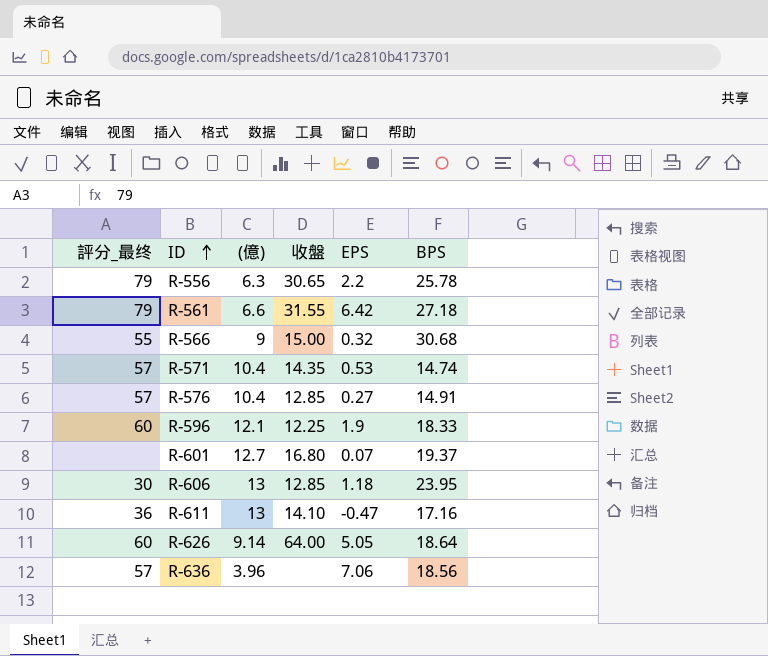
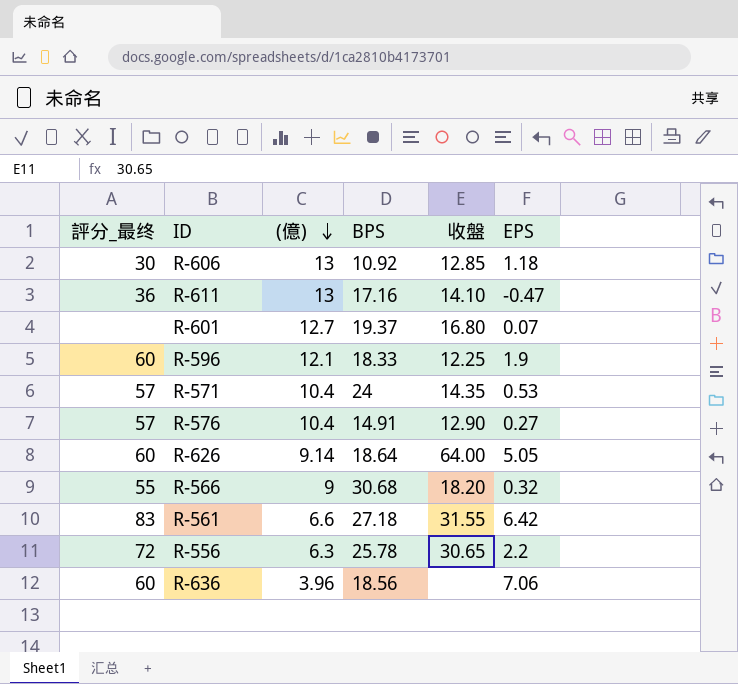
row order: ID ascending -> (億) descending
column BPS | position: 6 -> 4
R-606 | BPS: 23.95 -> 10.92
R-571 | BPS: 14.74 -> 24
R-576 | 收盤: 12.85 -> 12.90
R-566 | 收盤: 15.00 -> 18.20
R-561 | 評分_最终: 79 -> 83
R-556 | 評分_最终: 79 -> 72
R-636 | 評分_最终: 57 -> 60

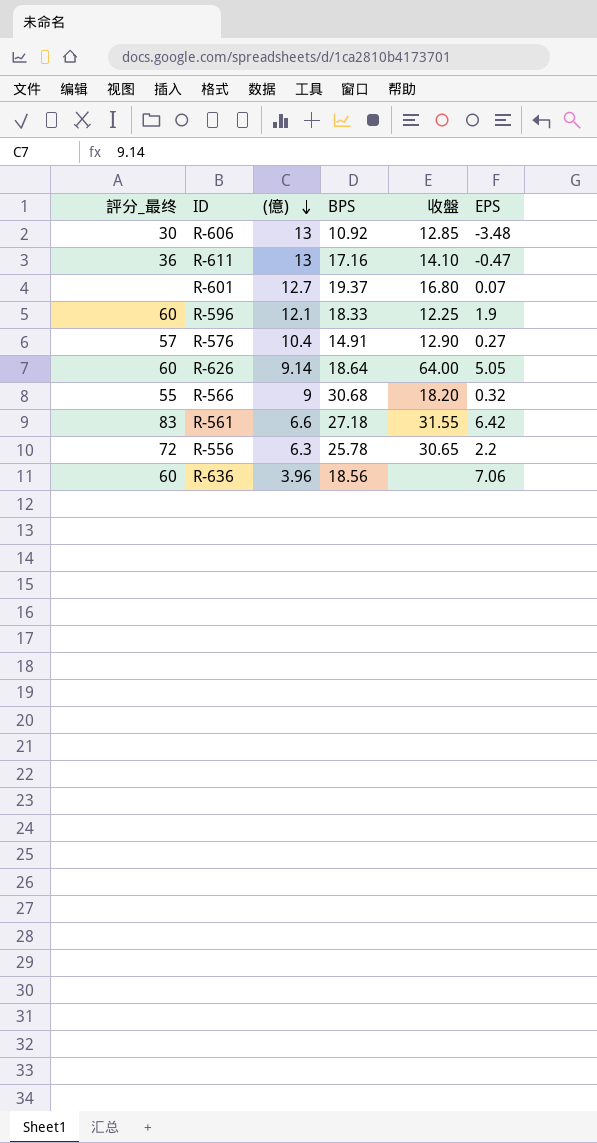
row R-571: 57 | 10.4 | 24 | 14.35 | 0.53 -> none
R-606 | EPS: 1.18 -> -3.48

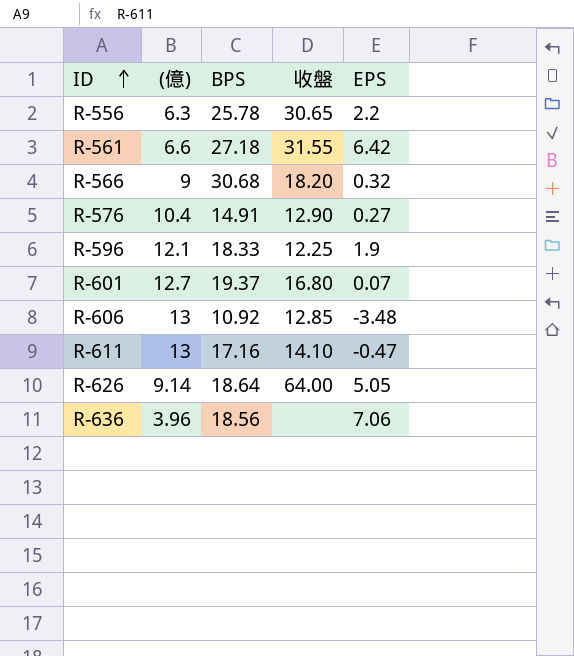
row order: (億) descending -> ID ascending
column 評分_最终 | position: 1 -> none

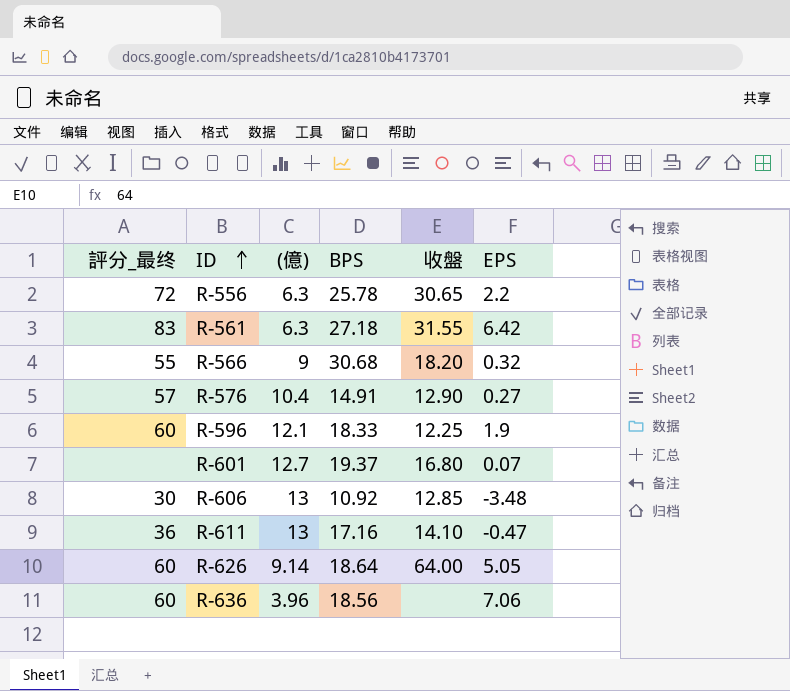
column 評分_最终 | position: none -> 1
R-561 | (億): 6.6 -> 6.3

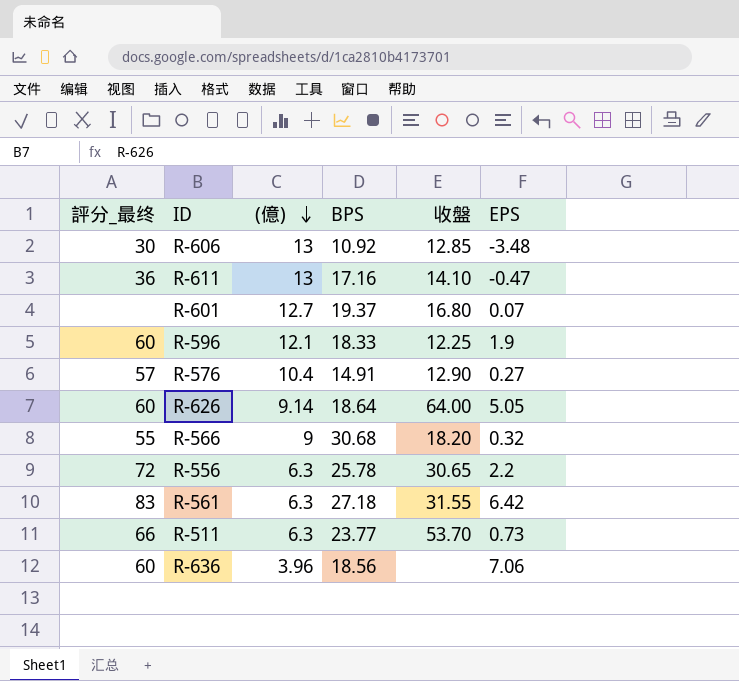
row order: ID ascending -> (億) descending
row R-511: none -> 66 | 6.3 | 23.77 | 53.70 | 0.73

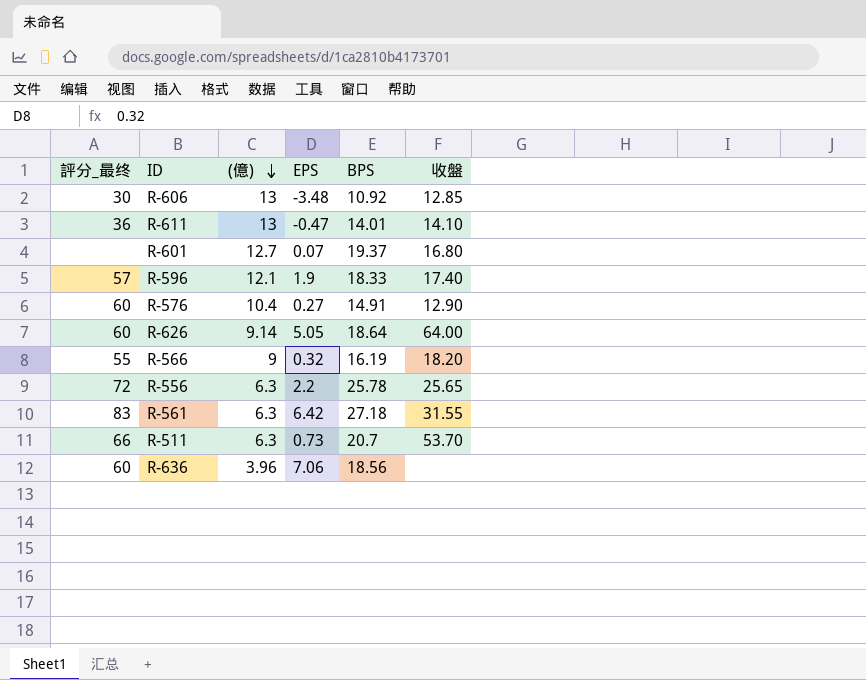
column EPS | position: 6 -> 4
R-611 | BPS: 17.16 -> 14.01
R-596 | 評分_最终: 60 -> 57
R-596 | 收盤: 12.25 -> 17.40
R-576 | 評分_最终: 57 -> 60
R-566 | BPS: 30.68 -> 16.19
R-556 | 收盤: 30.65 -> 25.65
R-511 | BPS: 23.77 -> 20.7

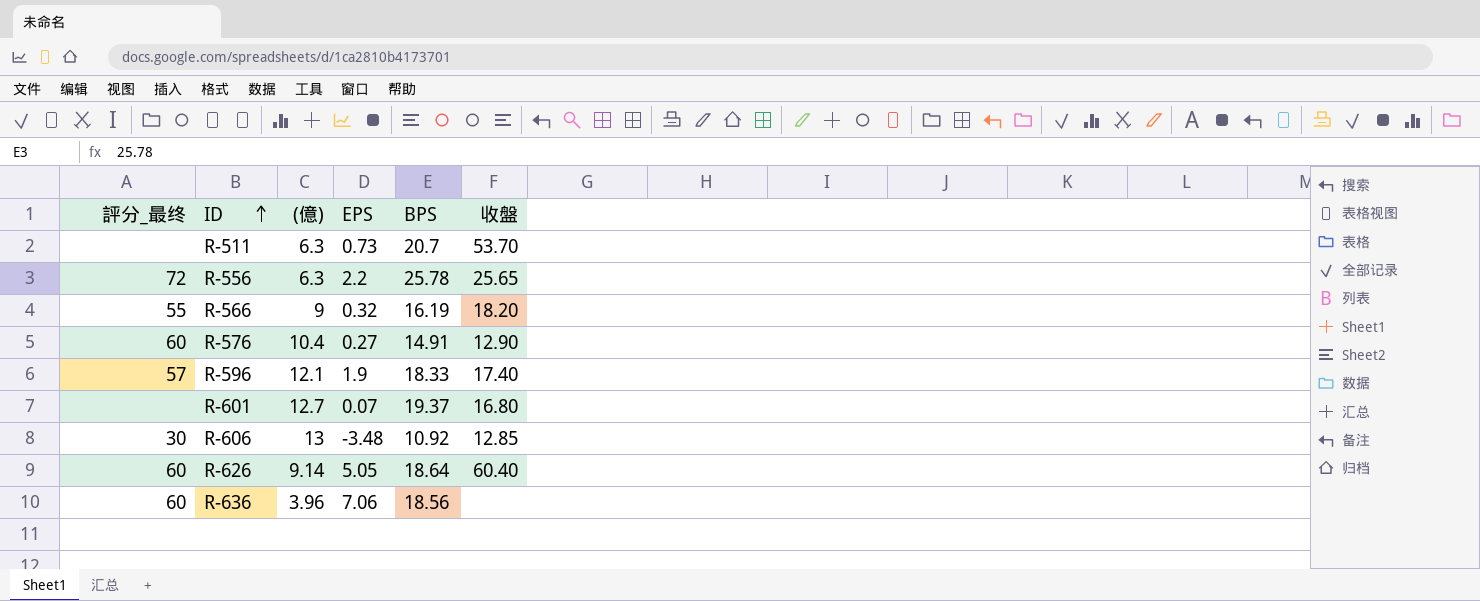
row order: (億) descending -> ID ascending
row R-611: 36 | 13 | -0.47 | 14.01 | 14.10 -> none
row R-561: 83 | 6.3 | 6.42 | 27.18 | 31.55 -> none
R-511 | 評分_最终: 66 -> none
R-626 | 收盤: 64.00 -> 60.40

